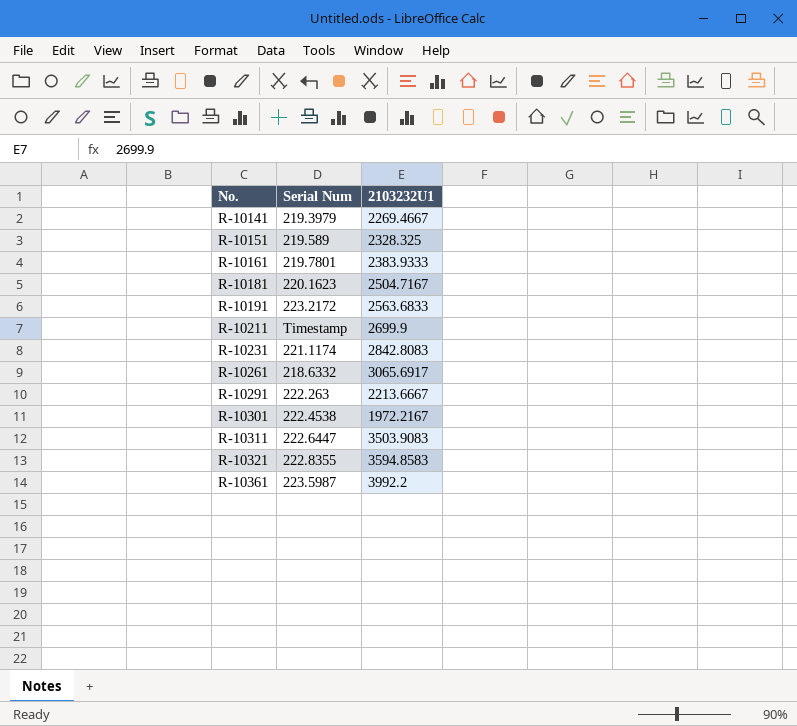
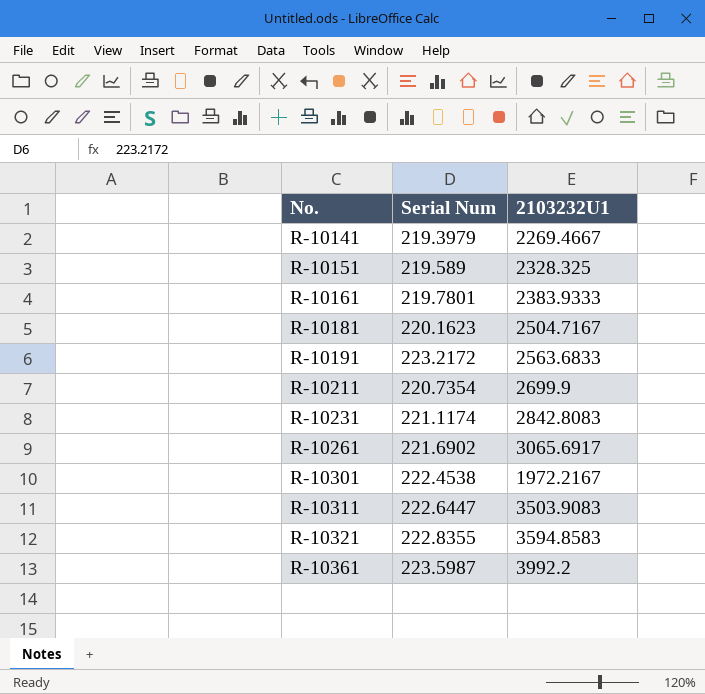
row R-10291: 222.263 | 2213.6667 -> none
R-10211 | Serial Num: Timestamp -> 220.7354
R-10261 | Serial Num: 218.6332 -> 221.6902

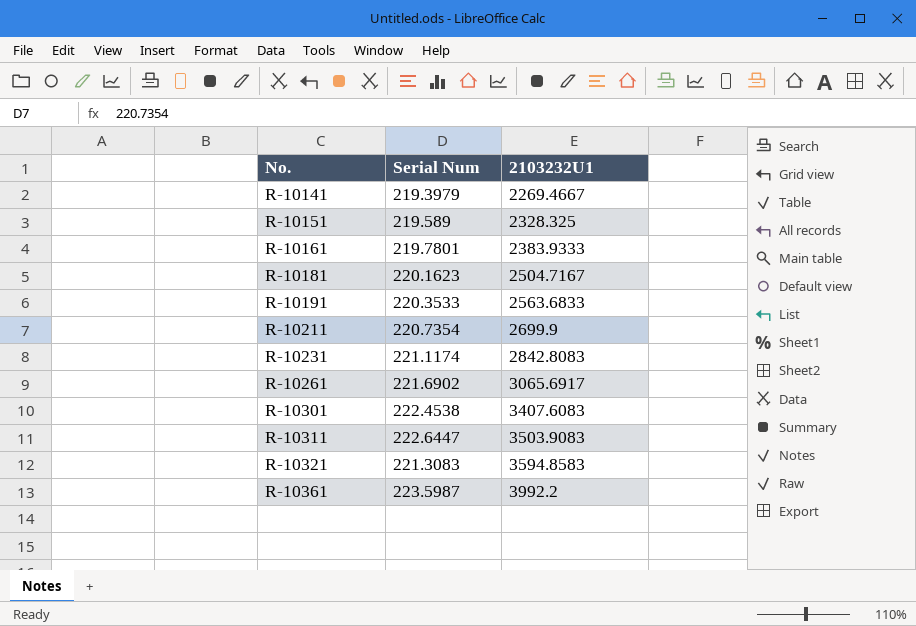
R-10191 | Serial Num: 223.2172 -> 220.3533
R-10301 | 2103232U1: 1972.2167 -> 3407.6083
R-10321 | Serial Num: 222.8355 -> 221.3083

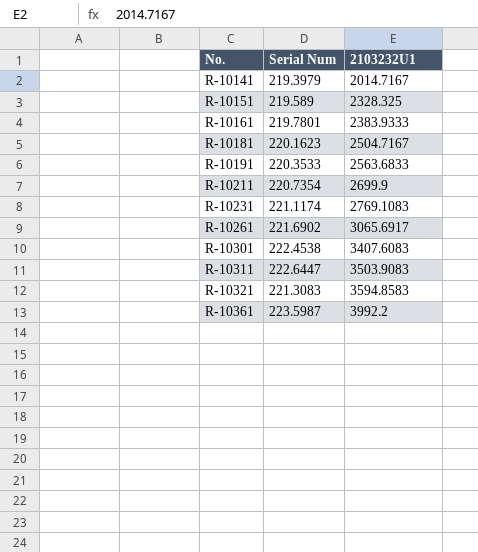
R-10141 | 2103232U1: 2269.4667 -> 2014.7167
R-10231 | 2103232U1: 2842.8083 -> 2769.1083

